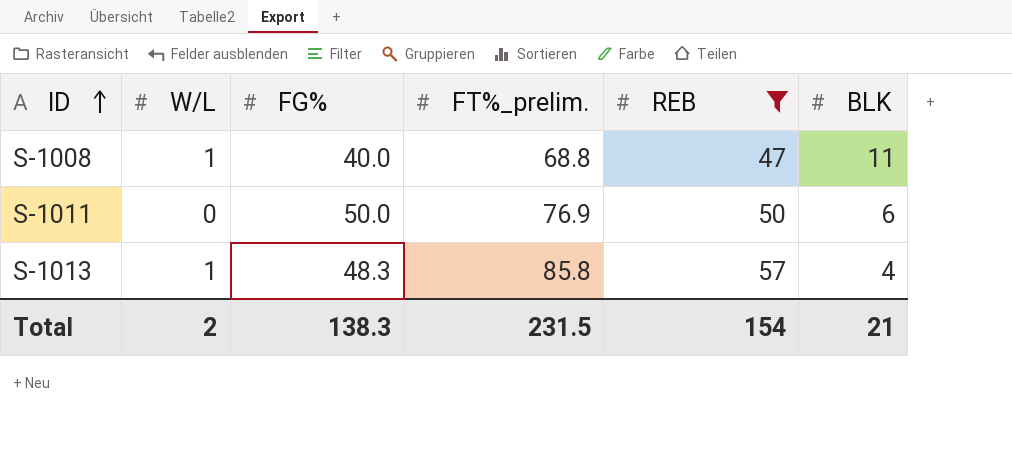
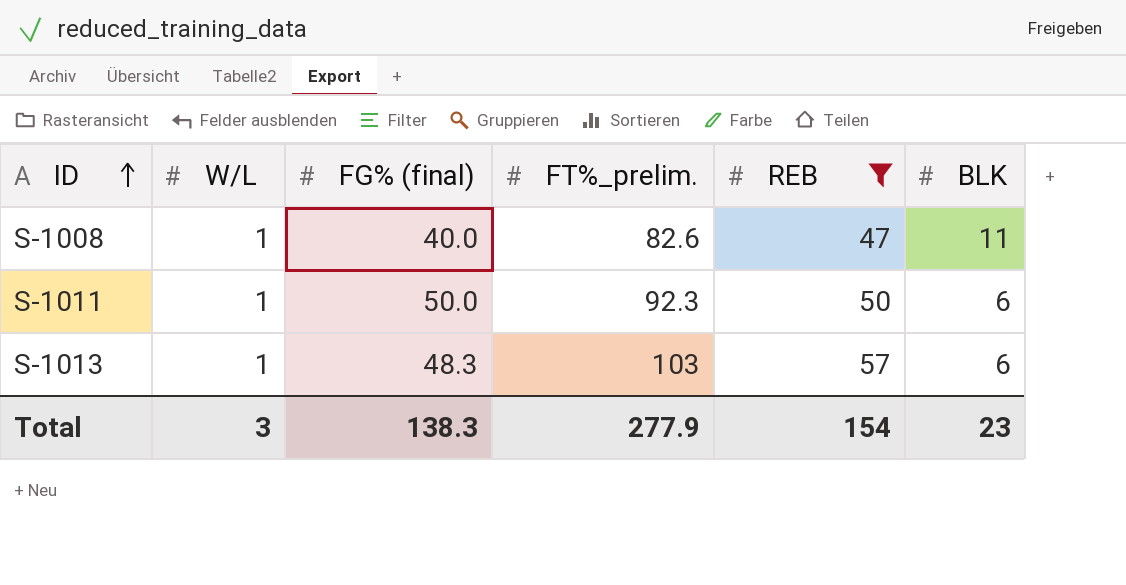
column name: FG% -> FG% (final)
S-1008 | FT%_prelim.: 68.8 -> 82.6
S-1011 | W/L: 0 -> 1
S-1011 | FT%_prelim.: 76.9 -> 92.3
S-1013 | FT%_prelim.: 85.8 -> 103
S-1013 | BLK: 4 -> 6
Total | W/L: 2 -> 3
Total | FT%_prelim.: 231.5 -> 277.9
Total | BLK: 21 -> 23

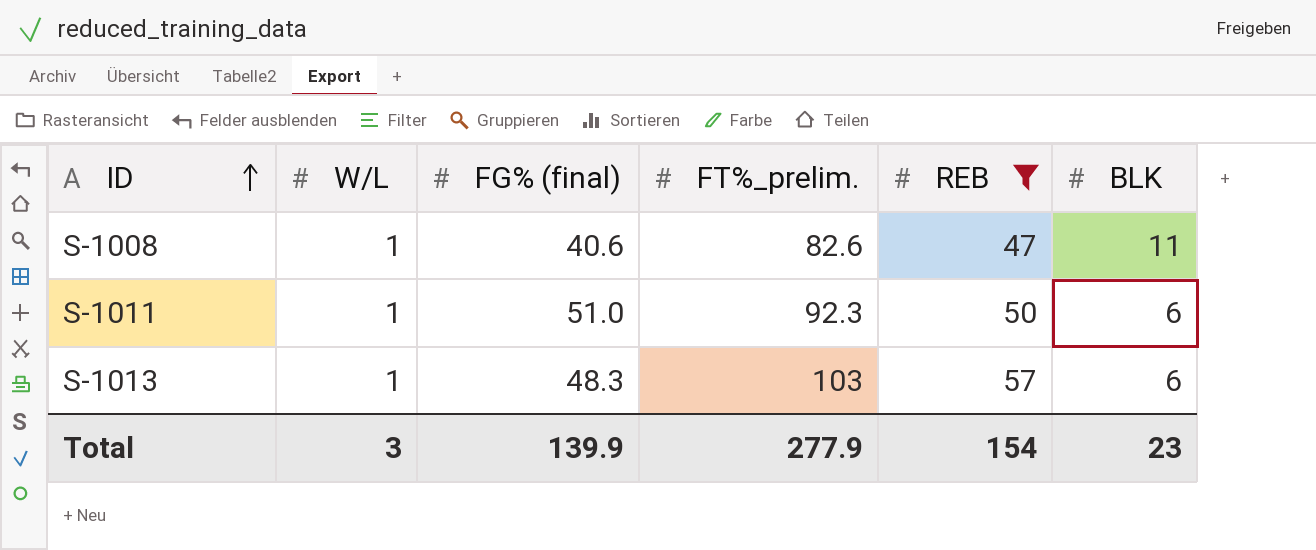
S-1008 | FG% (final): 40.0 -> 40.6
S-1011 | FG% (final): 50.0 -> 51.0
Total | FG% (final): 138.3 -> 139.9

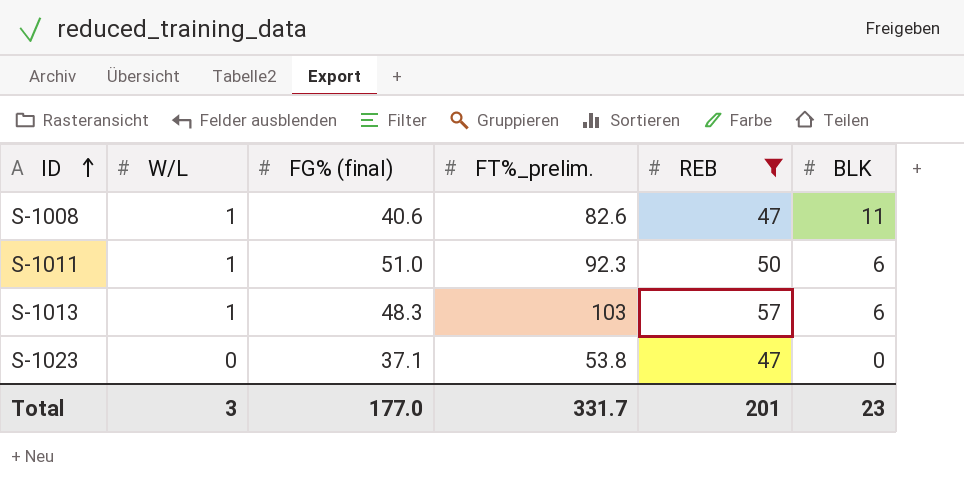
row S-1023: none -> 0 | 37.1 | 53.8 | 47 | 0
Total | FG% (final): 139.9 -> 177.0
Total | FT%_prelim.: 277.9 -> 331.7
Total | REB: 154 -> 201

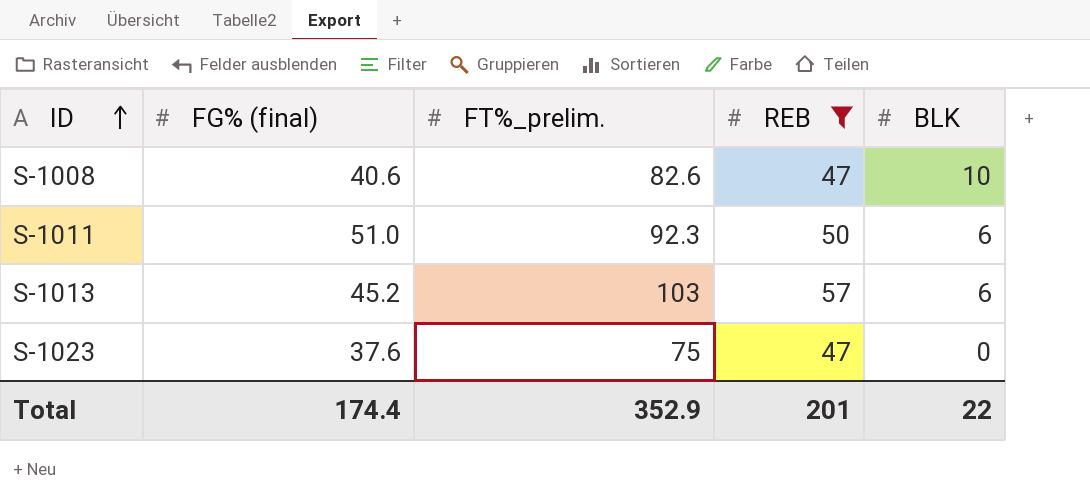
column W/L | position: 2 -> none
S-1008 | BLK: 11 -> 10
S-1013 | FG% (final): 48.3 -> 45.2
S-1023 | FG% (final): 37.1 -> 37.6
S-1023 | FT%_prelim.: 53.8 -> 75
Total | FG% (final): 177.0 -> 174.4
Total | FT%_prelim.: 331.7 -> 352.9
Total | BLK: 23 -> 22

